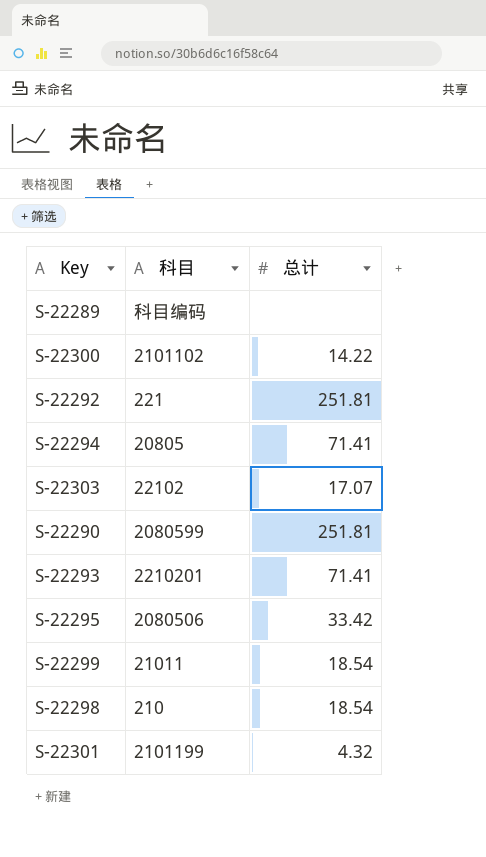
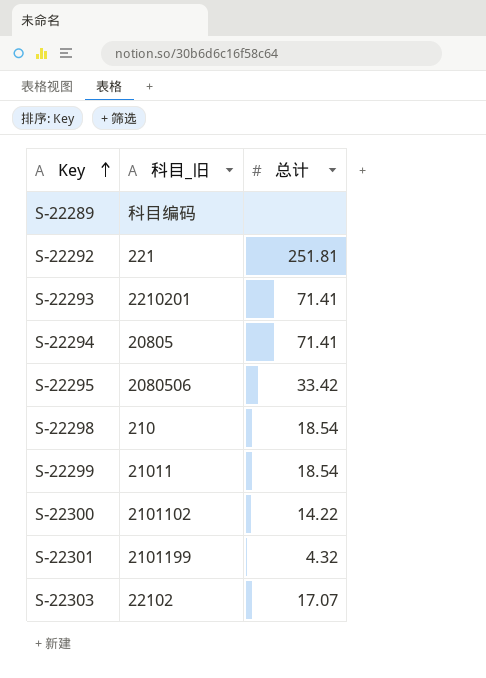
row order: none -> Key ascending
column name: 科目 -> 科目_旧
row S-22290: 2080599 | 251.81 -> none

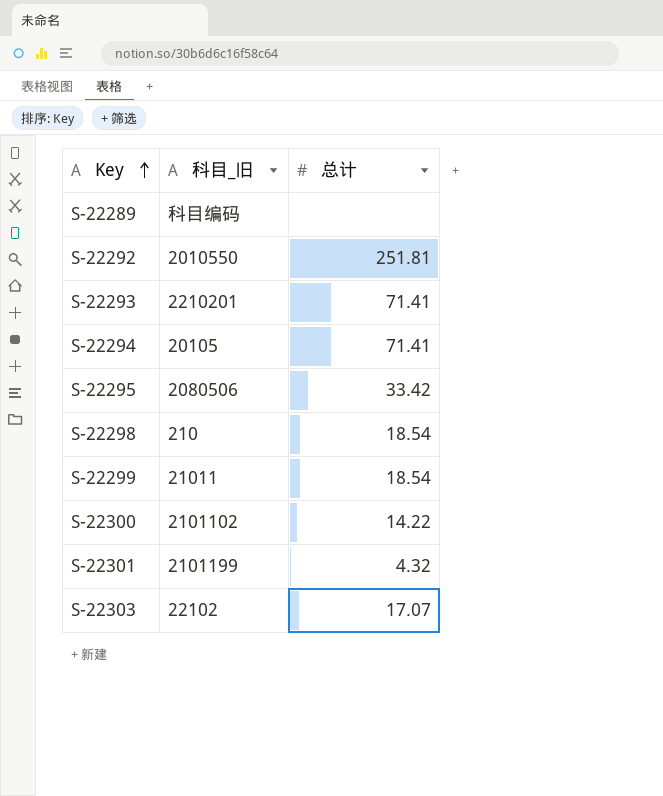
S-22292 | 科目_旧: 221 -> 2010550
S-22294 | 科目_旧: 20805 -> 20105

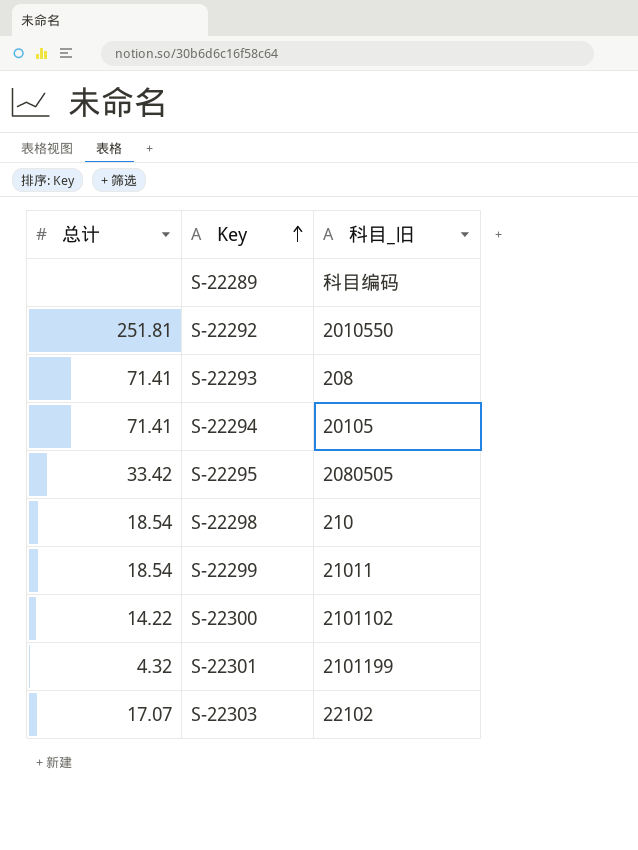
column 总计 | position: 3 -> 1
S-22293 | 科目_旧: 2210201 -> 208
S-22295 | 科目_旧: 2080506 -> 2080505

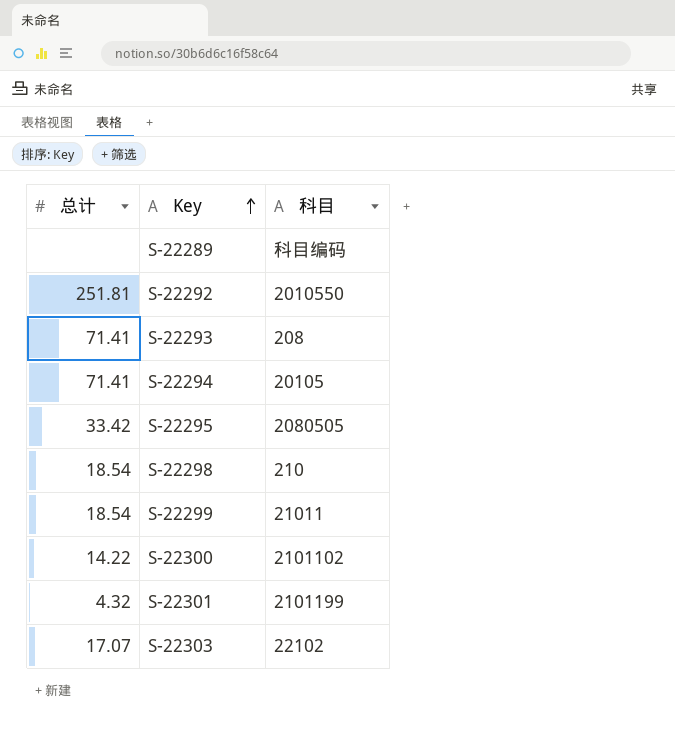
column name: 科目_旧 -> 科目

